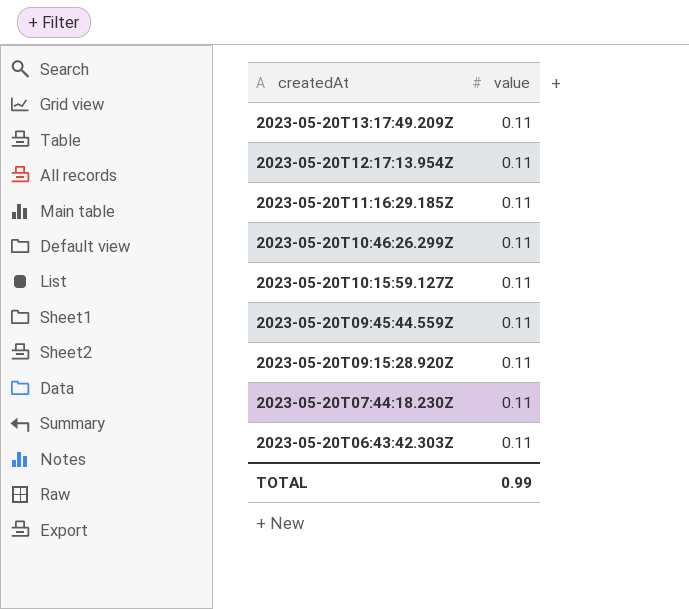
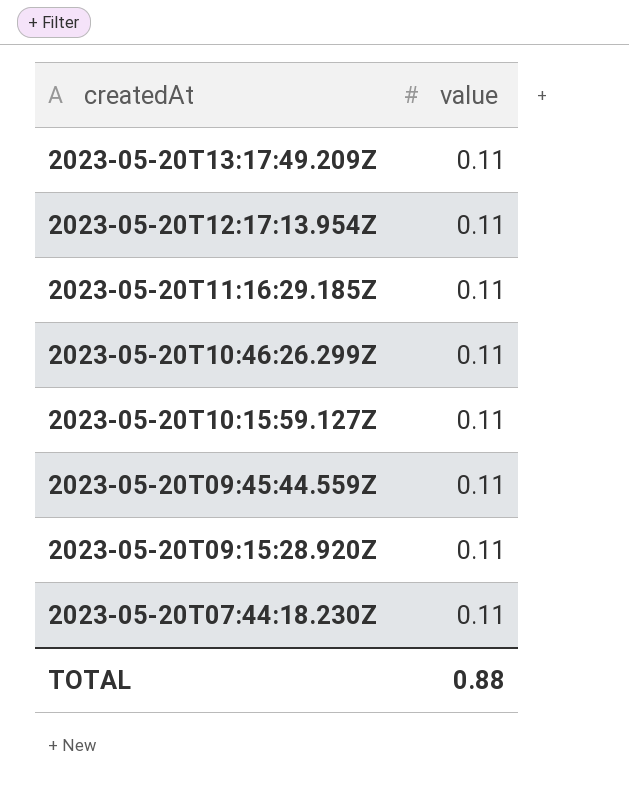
row 2023-05-20T06:43:42.303Z: 0.11 -> none
TOTAL | value: 0.99 -> 0.88

